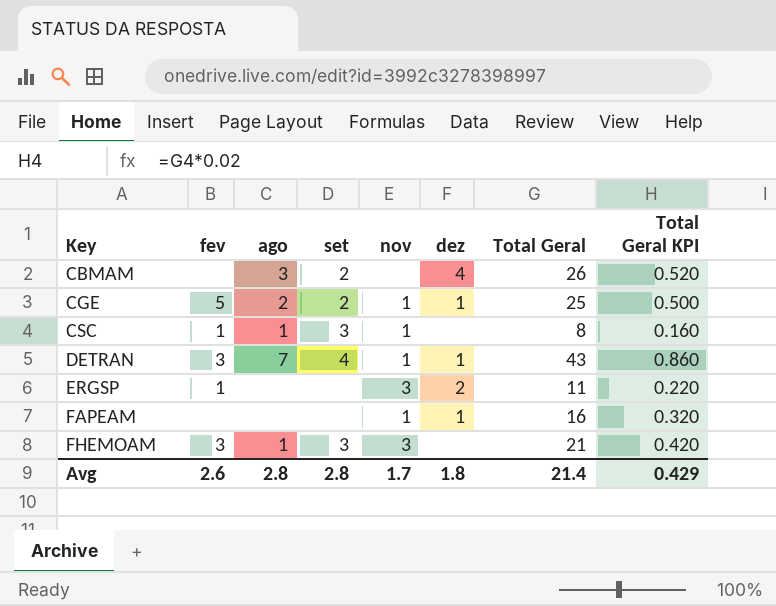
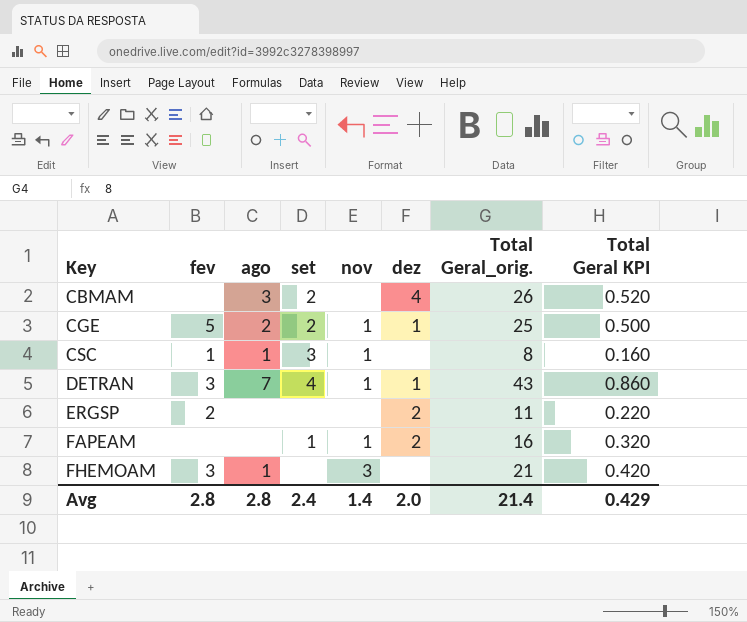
column name: Total Geral -> Total Geral_orig.
ERGSP | fev: 1 -> 2
ERGSP | nov: 3 -> none
FAPEAM | set: none -> 1
FAPEAM | dez: 1 -> 2
FHEMOAM | set: 3 -> none
Avg | fev: 2.6 -> 2.8
Avg | set: 2.8 -> 2.4
Avg | nov: 1.7 -> 1.4
Avg | dez: 1.8 -> 2.0

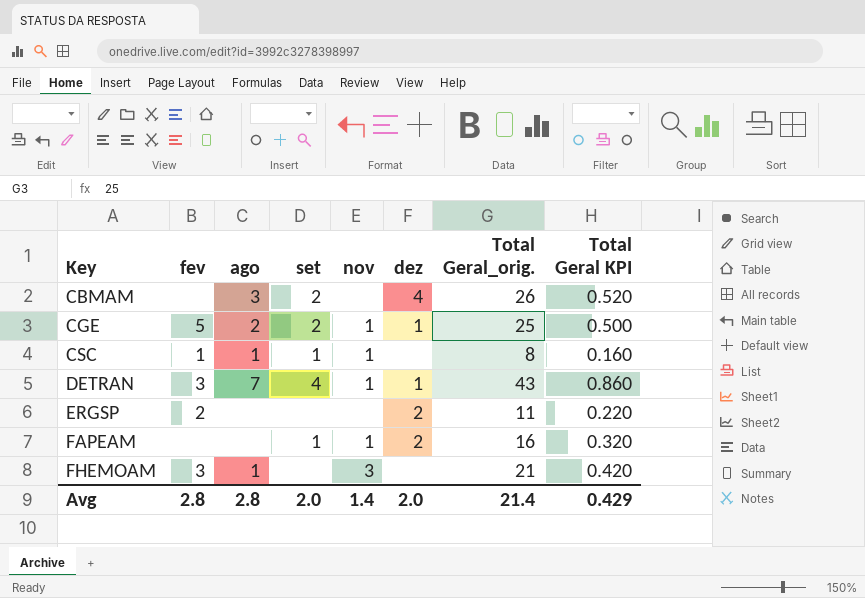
CSC | set: 3 -> 1
Avg | set: 2.4 -> 2.0

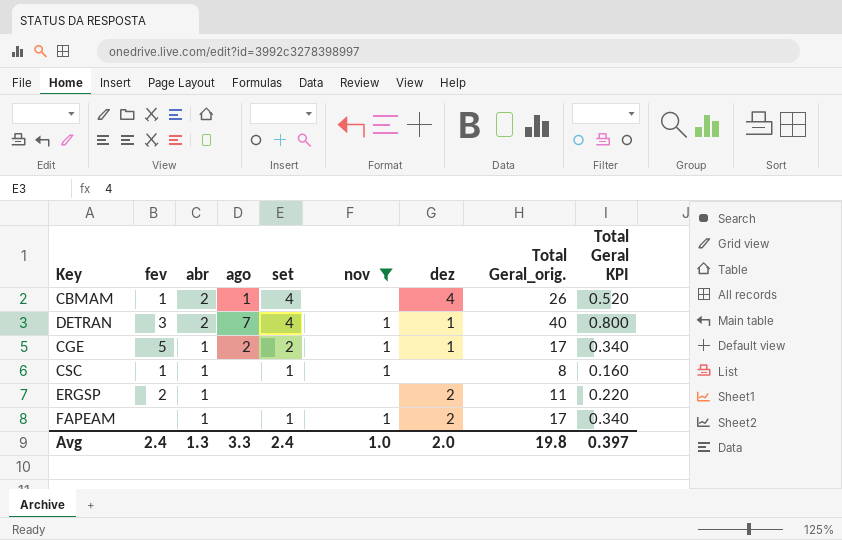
filter: none -> nov != 3
row order: Key ascending -> abr descending
column abr | position: none -> 3
CBMAM | fev: none -> 1
CBMAM | ago: 3 -> 1
CBMAM | set: 2 -> 4
DETRAN | Total Geral_orig.: 43 -> 40
DETRAN | Total Geral KPI: 0.860 -> 0.800
CGE | Total Geral_orig.: 25 -> 17
CGE | Total Geral KPI: 0.500 -> 0.340
CSC | ago: 1 -> none
FAPEAM | Total Geral_orig.: 16 -> 17
FAPEAM | Total Geral KPI: 0.320 -> 0.340
Avg | fev: 2.8 -> 2.4
Avg | ago: 2.8 -> 3.3
Avg | set: 2.0 -> 2.4
Avg | nov: 1.4 -> 1.0
Avg | Total Geral_orig.: 21.4 -> 19.8
Avg | Total Geral KPI: 0.429 -> 0.397

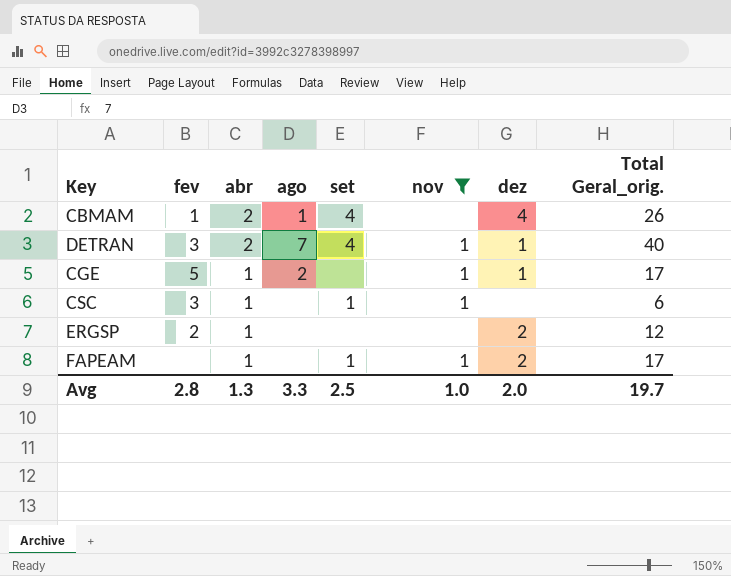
column Total Geral KPI | formula: [Total Geral_orig.] * 0.02 -> none
CGE | set: 2 -> none
CSC | fev: 1 -> 3
CSC | Total Geral_orig.: 8 -> 6
ERGSP | Total Geral_orig.: 11 -> 12
Avg | fev: 2.4 -> 2.8
Avg | set: 2.4 -> 2.5
Avg | Total Geral_orig.: 19.8 -> 19.7

